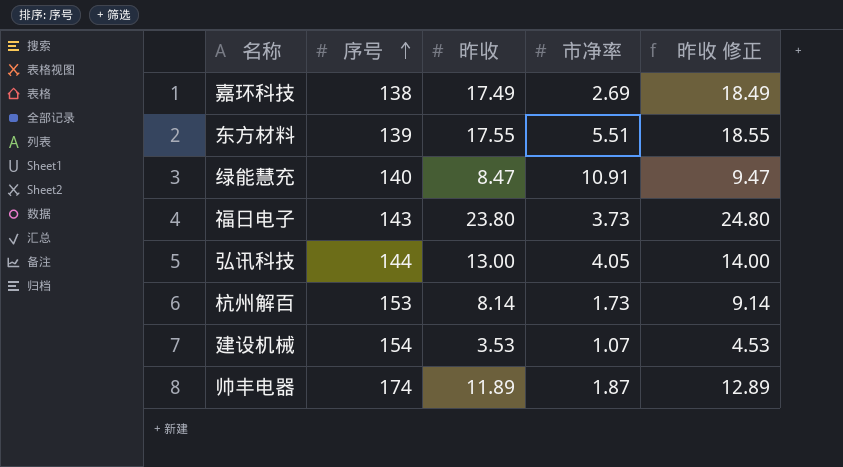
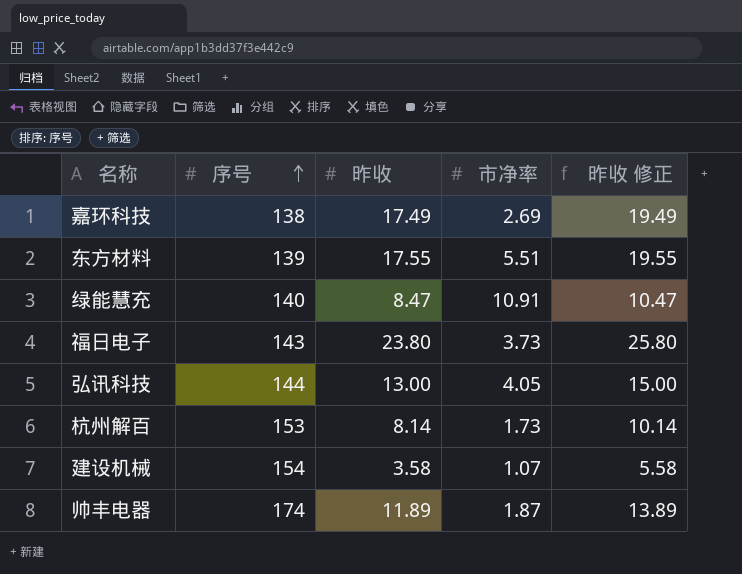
column 昨收 修正 | formula: [昨收] + 1 -> [昨收] + 2
建设机械 | 昨收: 3.53 -> 3.58

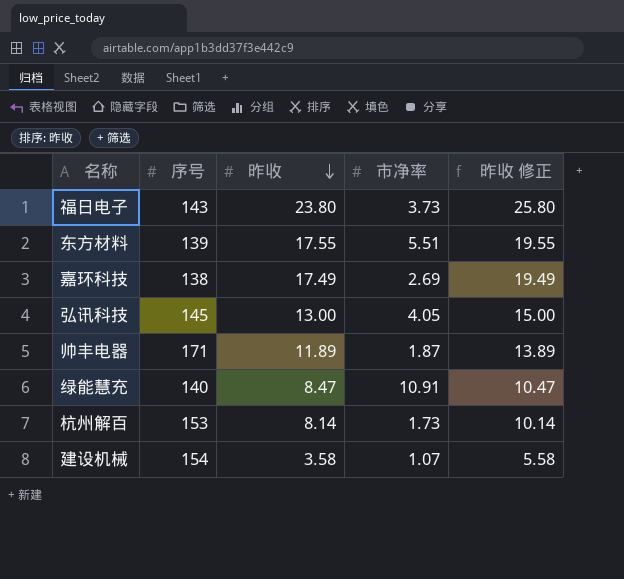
row order: 序号 ascending -> 昨收 descending
弘讯科技 | 序号: 144 -> 145
帅丰电器 | 序号: 174 -> 171

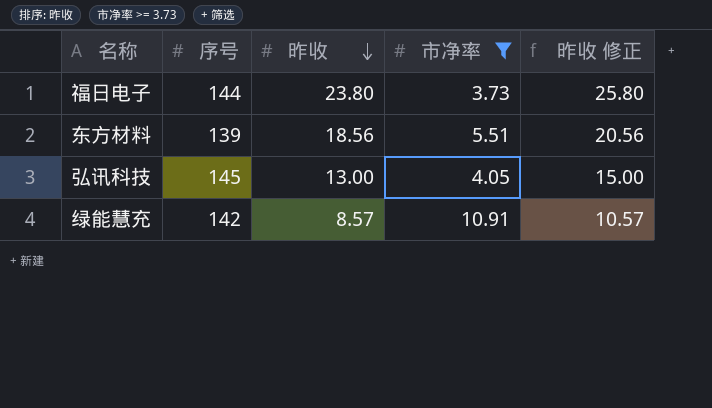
filter: none -> 市净率 >= 3.73
福日电子 | 序号: 143 -> 144
东方材料 | 昨收: 17.55 -> 18.56
东方材料 | 昨收 修正: 19.55 -> 20.56
绿能慧充 | 序号: 140 -> 142
绿能慧充 | 昨收: 8.47 -> 8.57
绿能慧充 | 昨收 修正: 10.47 -> 10.57

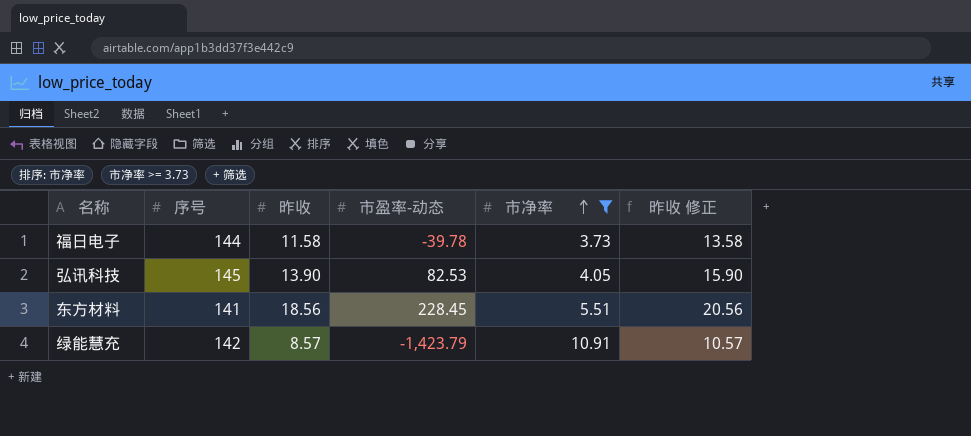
row order: 昨收 descending -> 市净率 ascending
column 市盈率-动态 | position: none -> 4
福日电子 | 昨收: 23.80 -> 11.58
福日电子 | 昨收 修正: 25.80 -> 13.58
弘讯科技 | 昨收: 13.00 -> 13.90
弘讯科技 | 昨收 修正: 15.00 -> 15.90
东方材料 | 序号: 139 -> 141

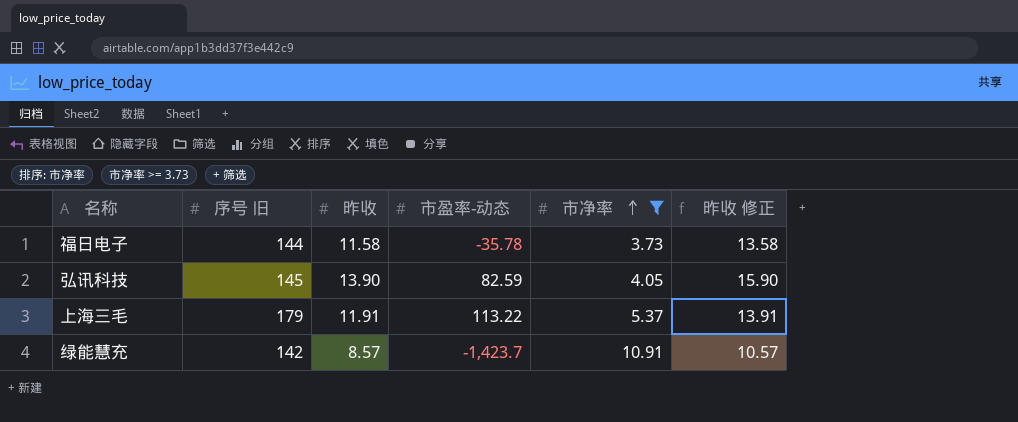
column name: 序号 -> 序号 旧
row 东方材料: 141 | 18.56 | 228.45 | 5.51 | 20.56 -> none
福日电子 | 市盈率-动态: -39.78 -> -35.78
弘讯科技 | 市盈率-动态: 82.53 -> 82.59
row 上海三毛: none -> 179 | 11.91 | 113.22 | 5.37 | 13.91
绿能慧充 | 市盈率-动态: -1,423.79 -> -1,423.7

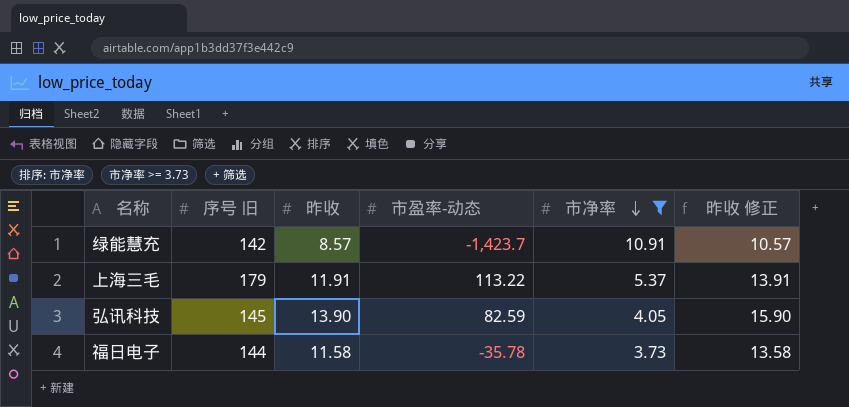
row order: 市净率 ascending -> 市净率 descending

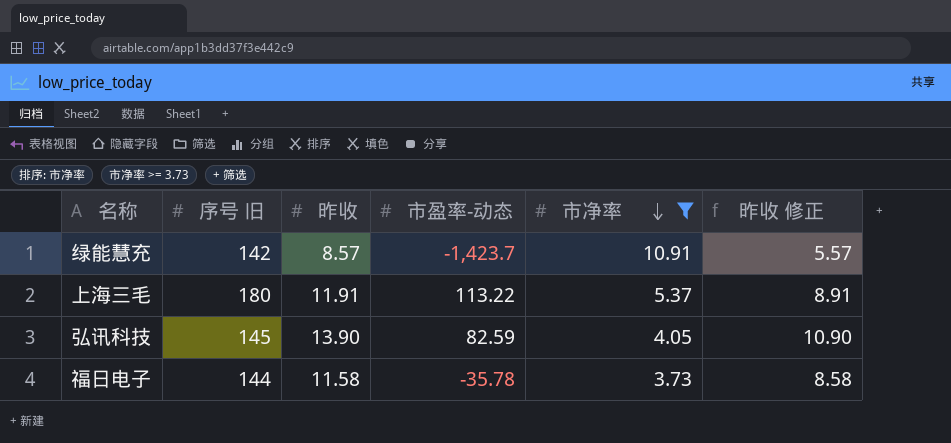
column 昨收 修正 | formula: [昨收] + 2 -> [昨收] - 3
上海三毛 | 序号 旧: 179 -> 180

